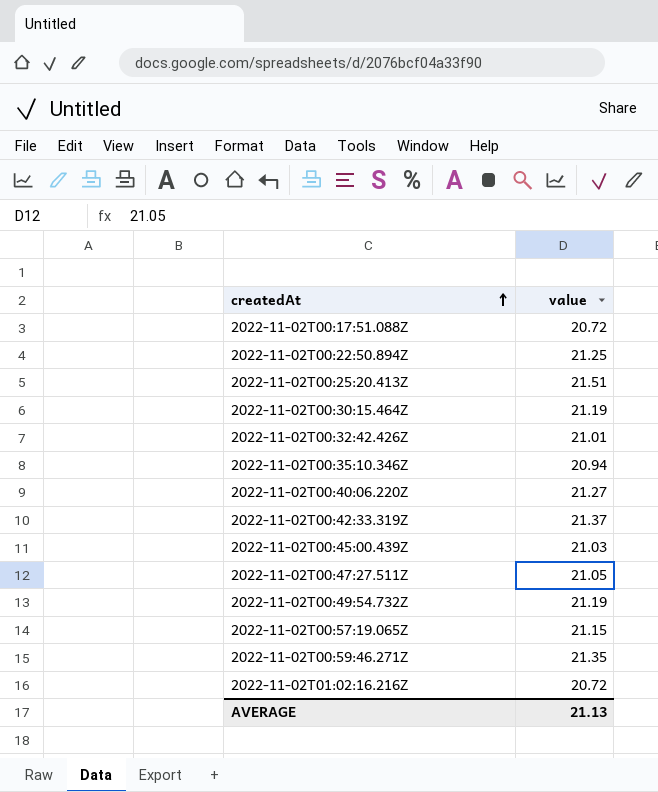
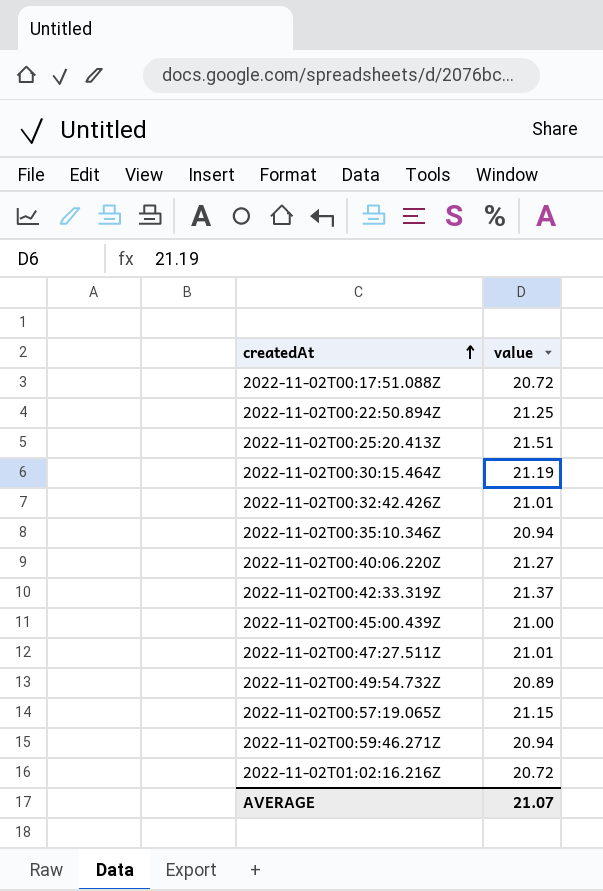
2022-11-02T00:45:00.439Z | value: 21.03 -> 21.00
2022-11-02T00:47:27.511Z | value: 21.05 -> 21.01
2022-11-02T00:49:54.732Z | value: 21.19 -> 20.89
2022-11-02T00:59:46.271Z | value: 21.35 -> 20.94
AVERAGE | value: 21.13 -> 21.07

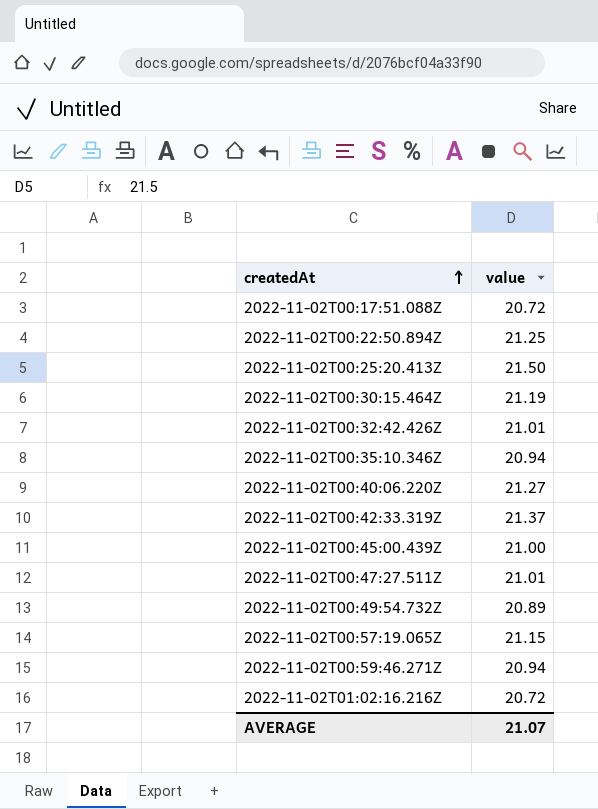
2022-11-02T00:25:20.413Z | value: 21.51 -> 21.50

